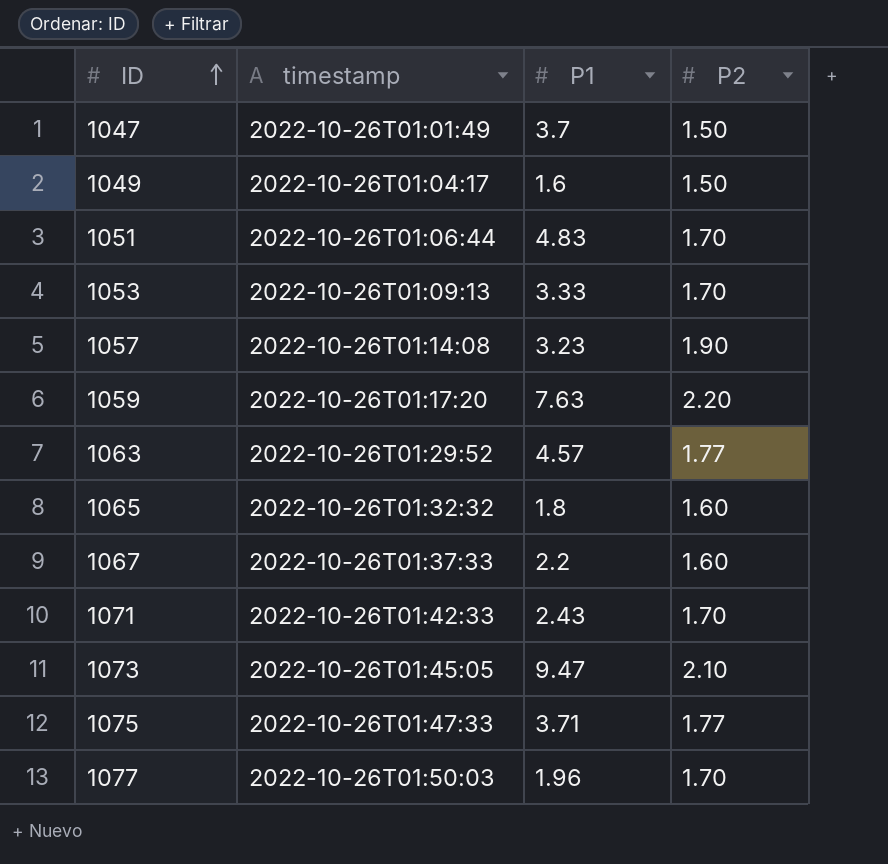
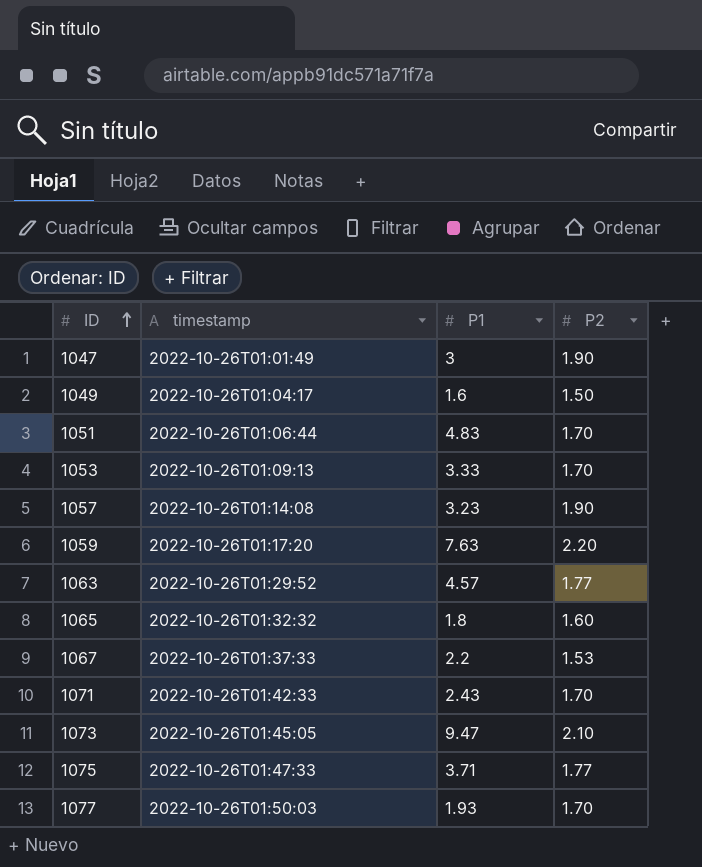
1047 | P1: 3.7 -> 3
1047 | P2: 1.50 -> 1.90
1067 | P2: 1.60 -> 1.53
1077 | P1: 1.96 -> 1.93

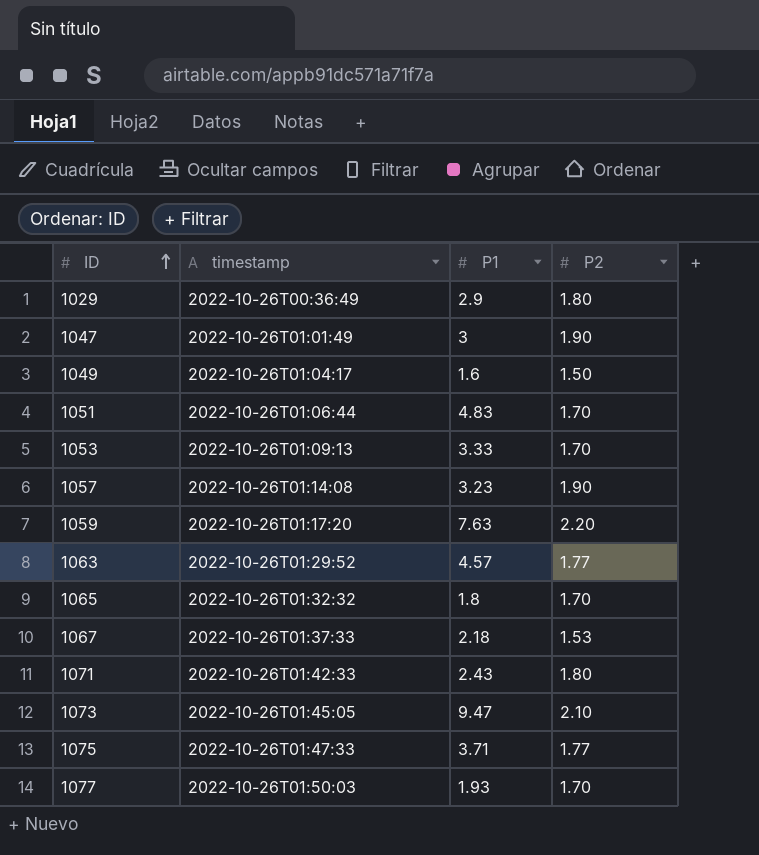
row 1029: none -> 2022-10-26T00:36:49 | 2.9 | 1.80
1065 | P2: 1.60 -> 1.70
1067 | P1: 2.2 -> 2.18
1071 | P2: 1.70 -> 1.80

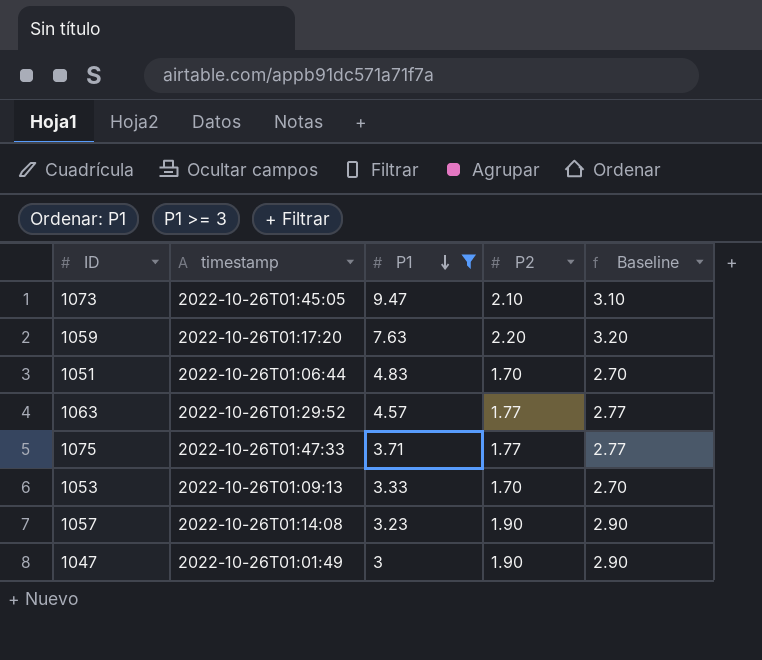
filter: none -> P1 >= 3
row order: ID ascending -> P1 descending
column Baseline | formula: none -> [P2] + 1

